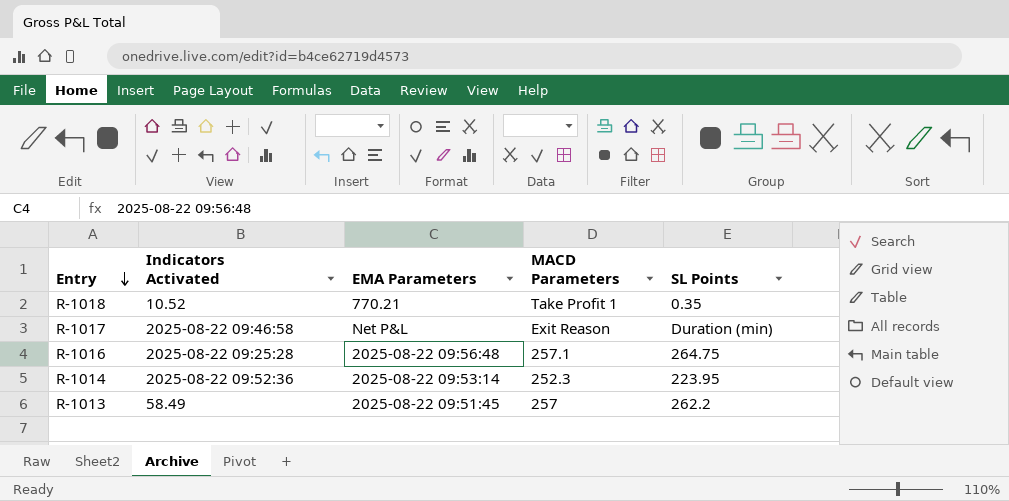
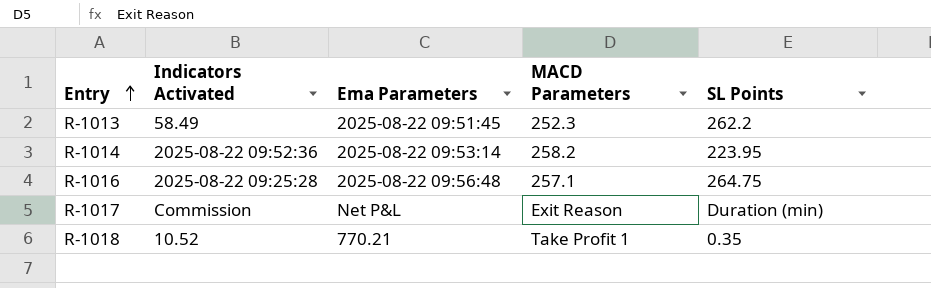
row order: Entry descending -> Entry ascending
column name: EMA Parameters -> Ema Parameters
R-1013 | MACD Parameters: 257 -> 252.3
R-1014 | MACD Parameters: 252.3 -> 258.2
R-1017 | Indicators Activated: 2025-08-22 09:46:58 -> Commission

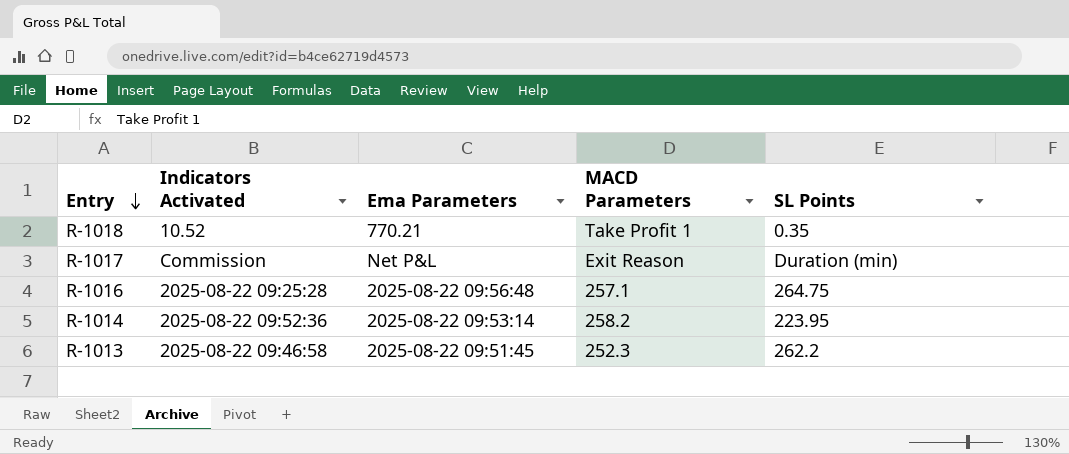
row order: Entry ascending -> Entry descending
R-1013 | Indicators Activated: 58.49 -> 2025-08-22 09:46:58

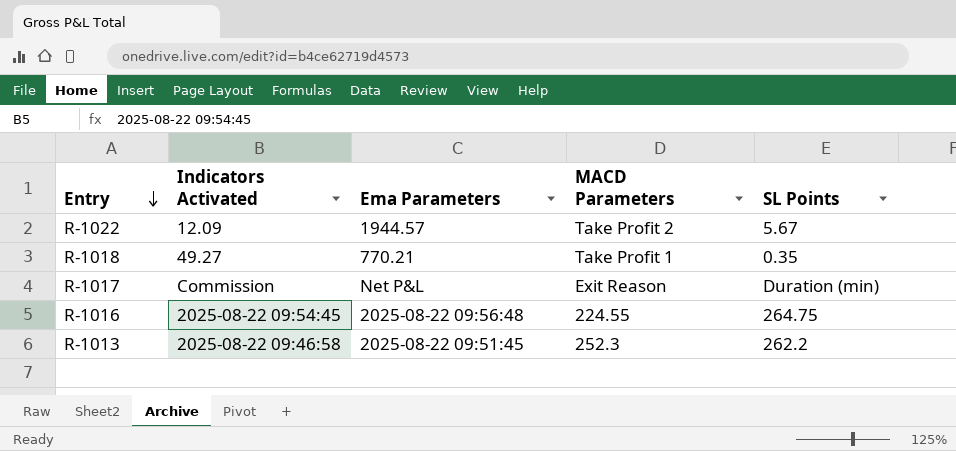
row R-1014: 2025-08-22 09:52:36 | 2025-08-22 09:53:14 | 258.2 | 223.95 -> none
row R-1022: none -> 12.09 | 1944.57 | Take Profit 2 | 5.67
R-1018 | Indicators Activated: 10.52 -> 49.27
R-1016 | Indicators Activated: 2025-08-22 09:25:28 -> 2025-08-22 09:54:45
R-1016 | MACD Parameters: 257.1 -> 224.55

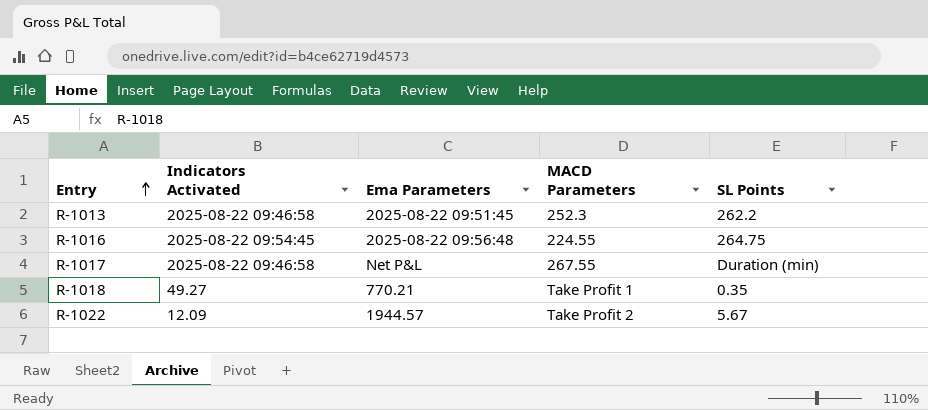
row order: Entry descending -> Entry ascending
R-1017 | Indicators Activated: Commission -> 2025-08-22 09:46:58
R-1017 | MACD Parameters: Exit Reason -> 267.55

